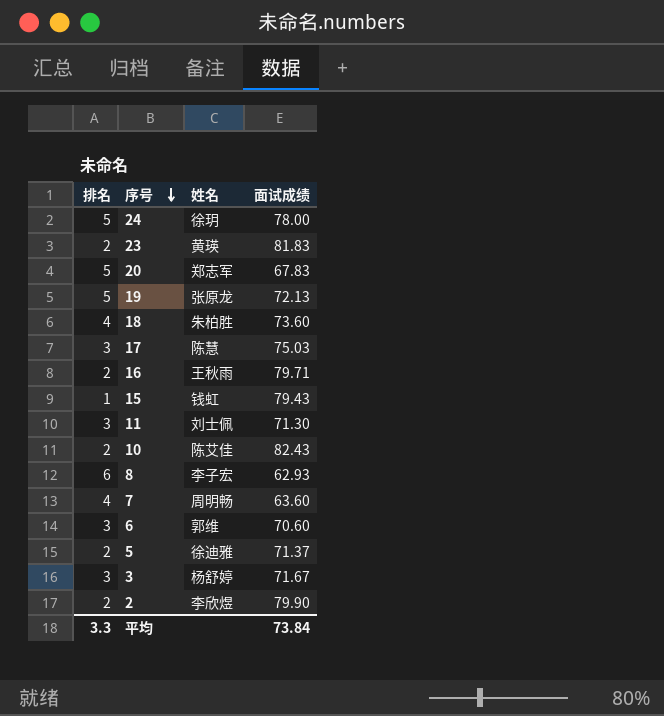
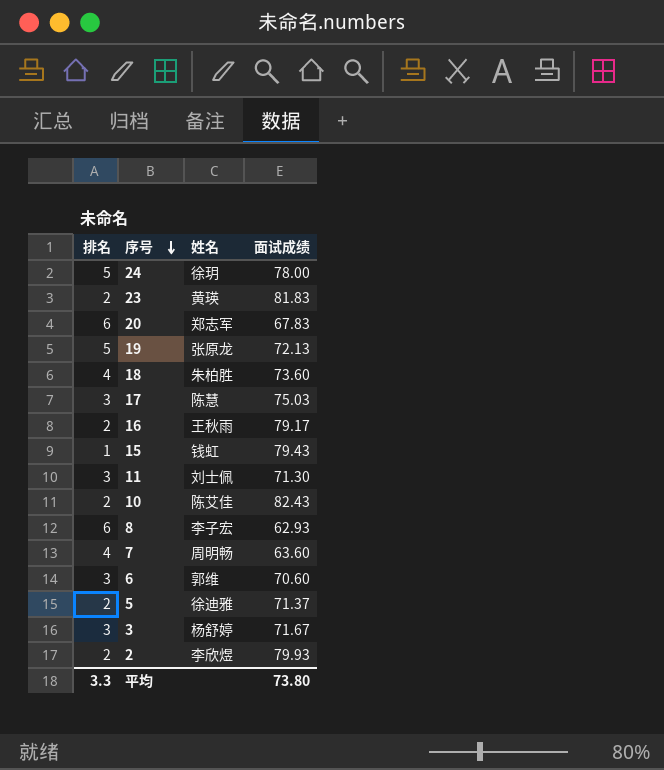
20 | 排名: 5 -> 6
16 | 面试成绩: 79.71 -> 79.17
2 | 面试成绩: 79.90 -> 79.93
平均 | 面试成绩: 73.84 -> 73.80

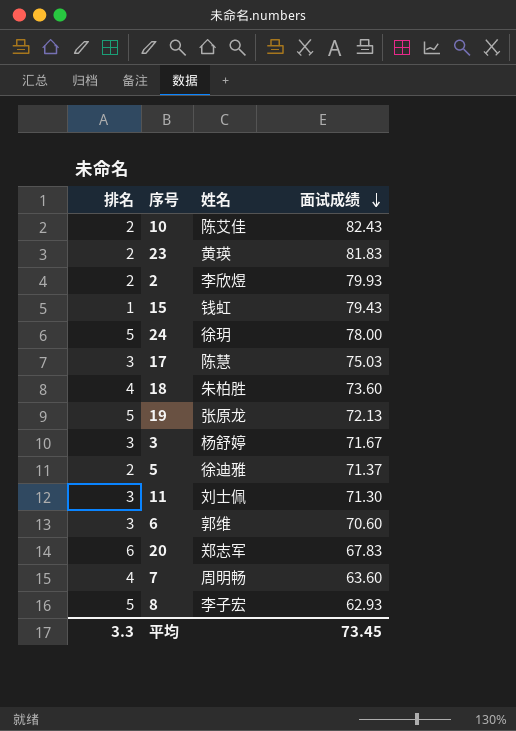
row order: 序号 descending -> 面试成绩 descending
row 16: 2 | 王秋雨 | 79.17 -> none
8 | 排名: 6 -> 5
平均 | 面试成绩: 73.80 -> 73.45

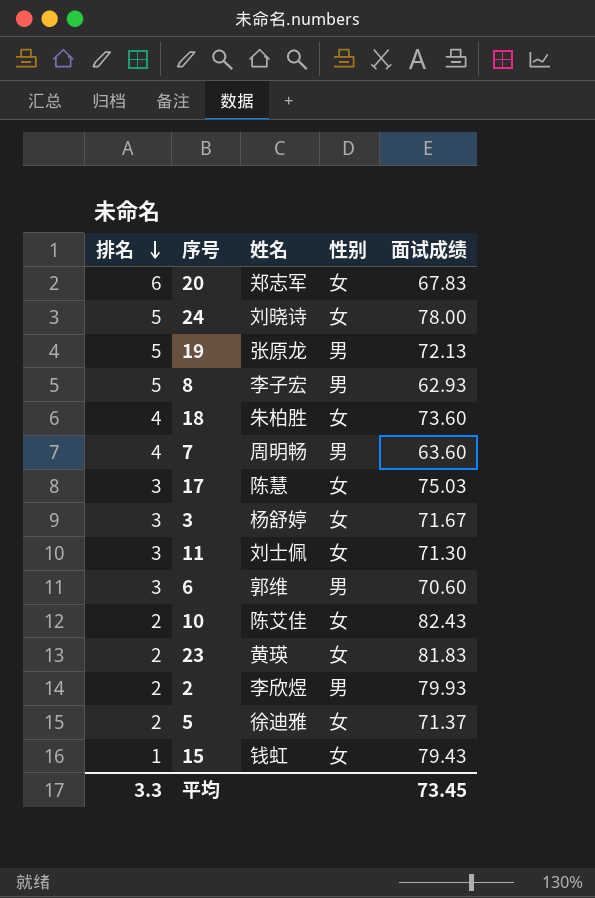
row order: 面试成绩 descending -> 排名 descending
column 性别 | position: none -> 4
24 | 姓名: 徐玥 -> 刘晓诗

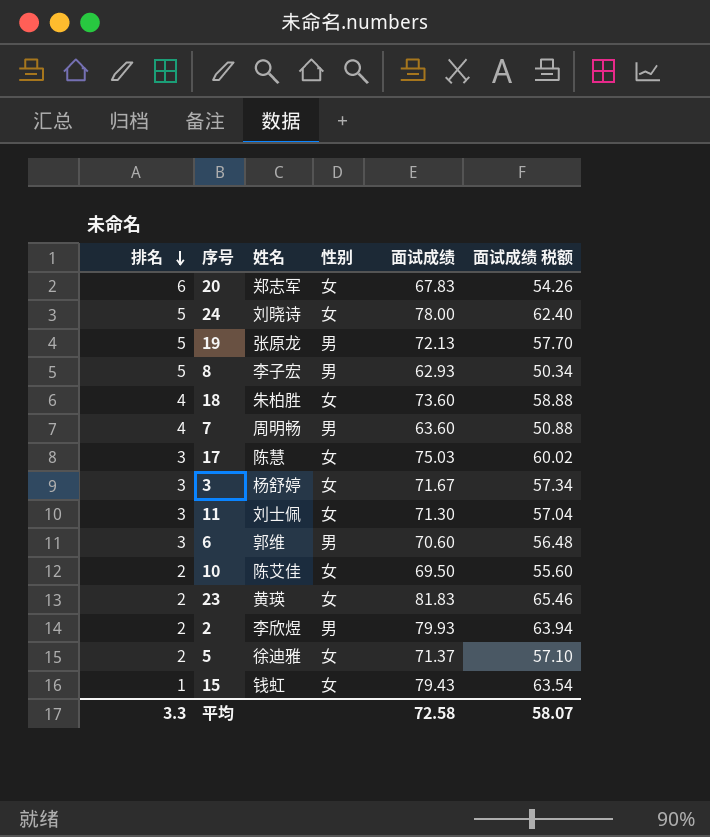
column 面试成绩 税额 | formula: none -> [面试成绩] * 0.8
10 | 面试成绩: 82.43 -> 69.50
平均 | 面试成绩: 73.45 -> 72.58

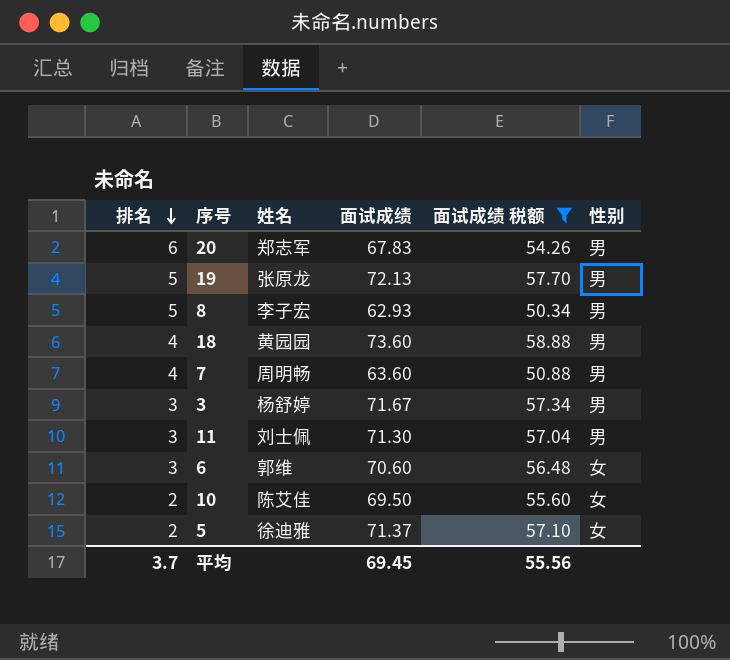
filter: none -> 面试成绩 税额 <= 58.88
column 性别 | position: 4 -> 6
20 | 性别: 女 -> 男
18 | 姓名: 朱柏胜 -> 黄园园
18 | 性别: 女 -> 男
3 | 性别: 女 -> 男
11 | 性别: 女 -> 男
6 | 性别: 男 -> 女
平均 | 排名: 3.3 -> 3.7
平均 | 面试成绩: 72.58 -> 69.45
平均 | 面试成绩 税额: 58.07 -> 55.56

